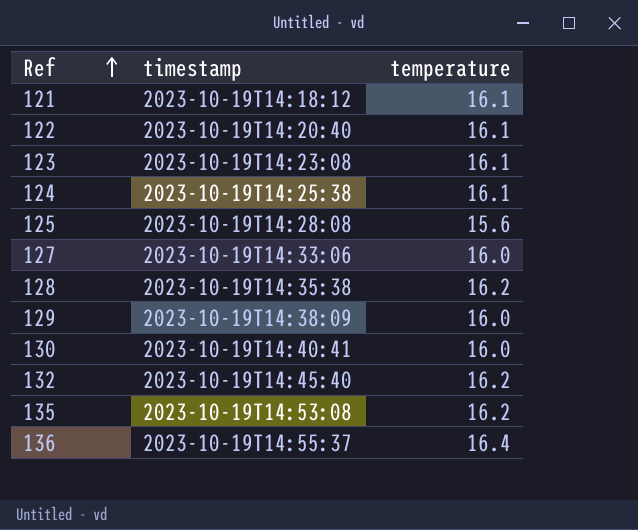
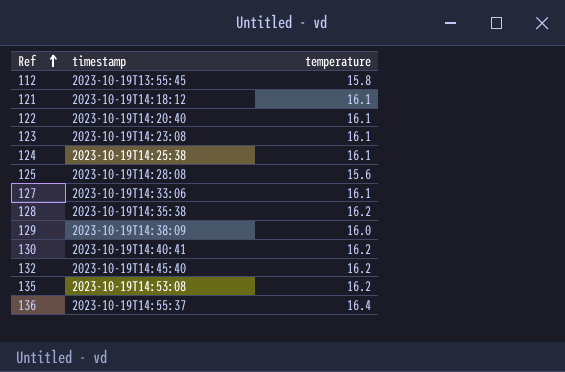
row 112: none -> 2023-10-19T13:55:45 | 15.8
127 | temperature: 16.0 -> 16.1
130 | temperature: 16.0 -> 16.2

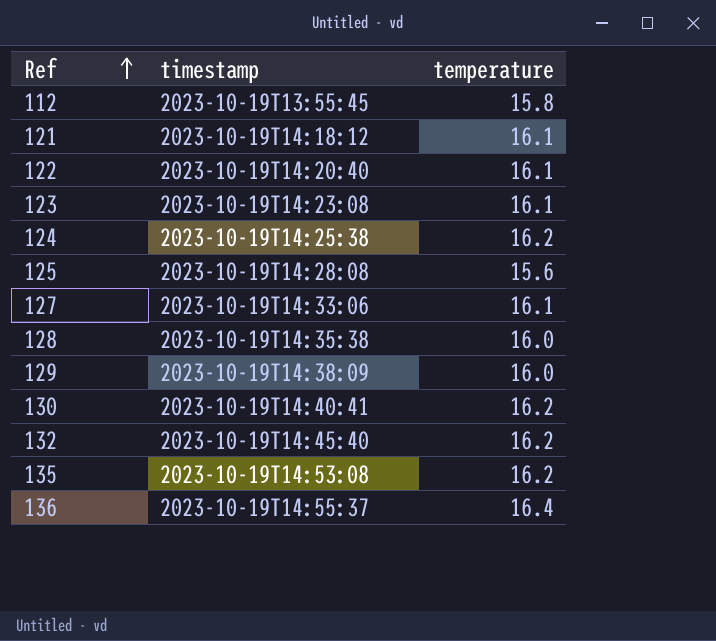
124 | temperature: 16.1 -> 16.2
128 | temperature: 16.2 -> 16.0

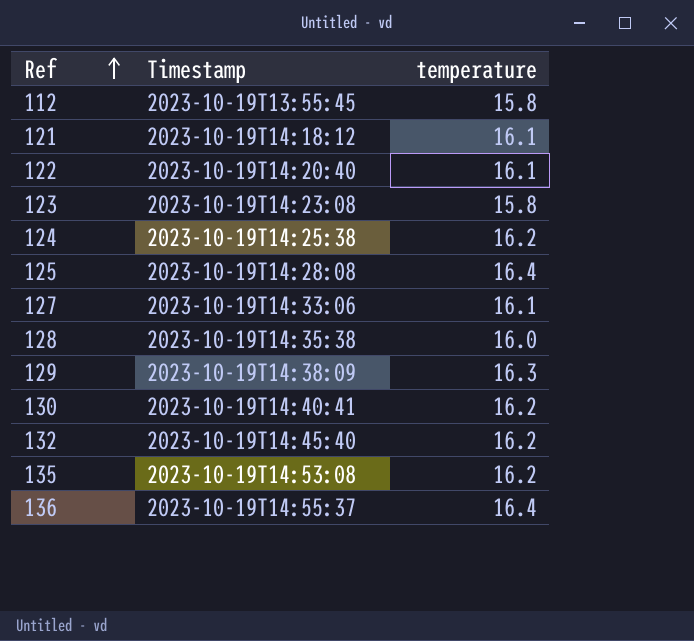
column name: timestamp -> Timestamp
123 | temperature: 16.1 -> 15.8
125 | temperature: 15.6 -> 16.4
129 | temperature: 16.0 -> 16.3

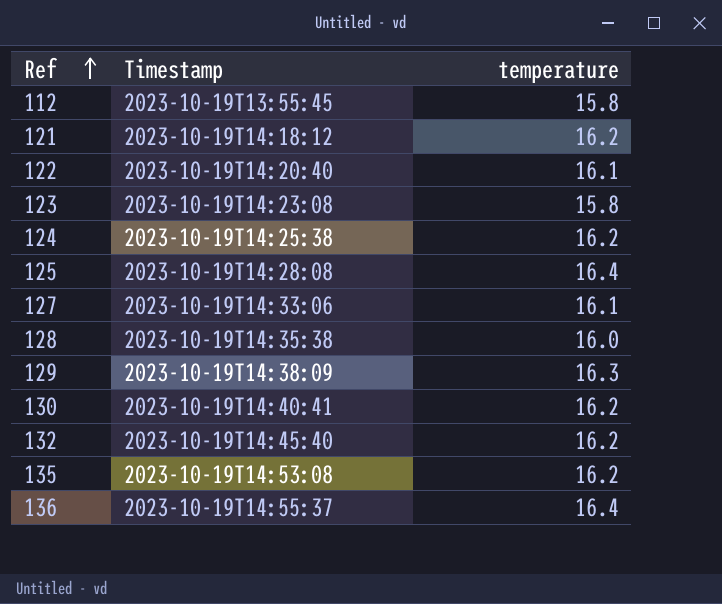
121 | temperature: 16.1 -> 16.2

